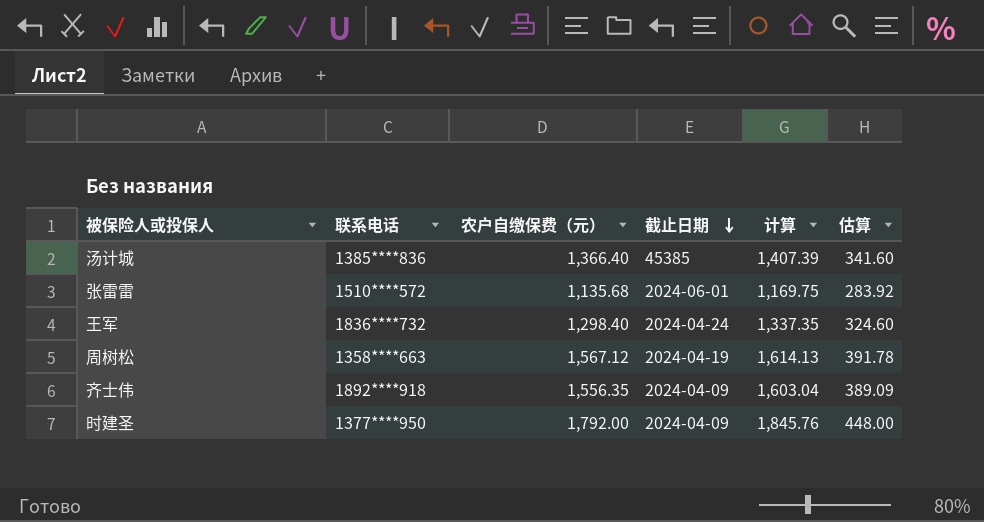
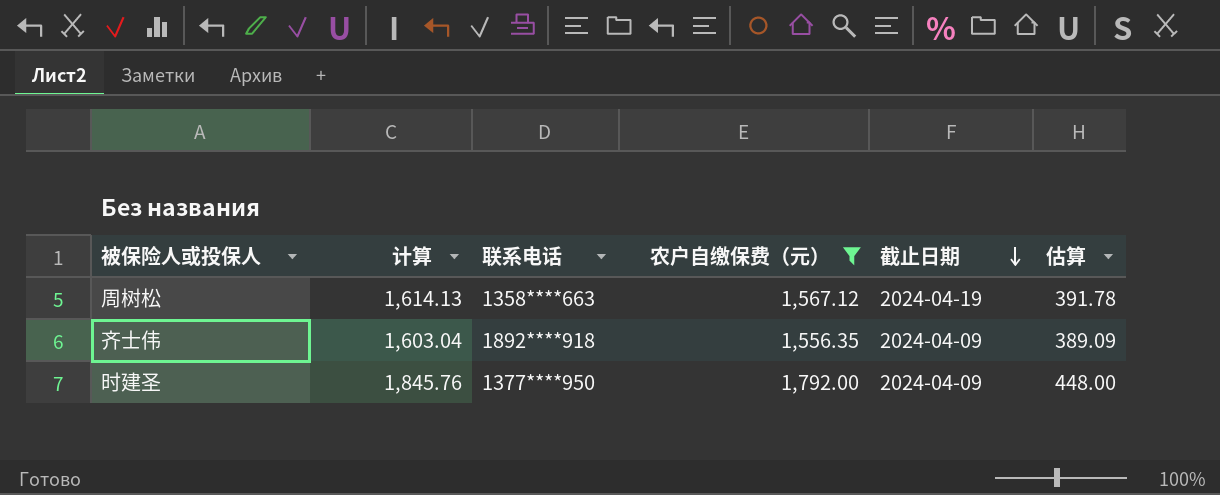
filter: none -> 农户自缴保费（元） >= 1,556.35
column 计算 | position: 5 -> 2

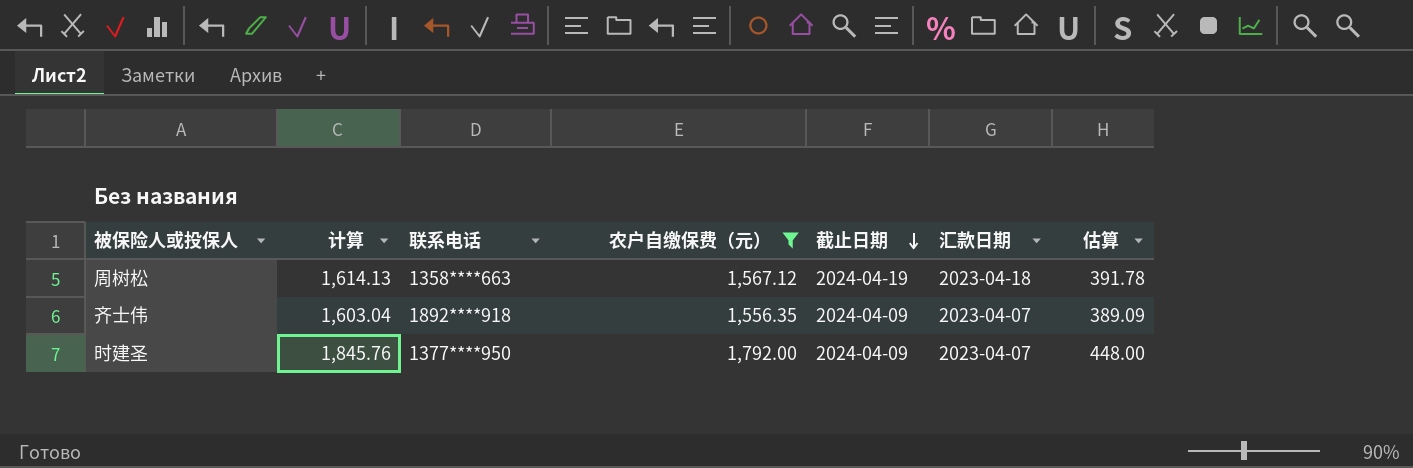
column 汇款日期 | position: none -> 6

